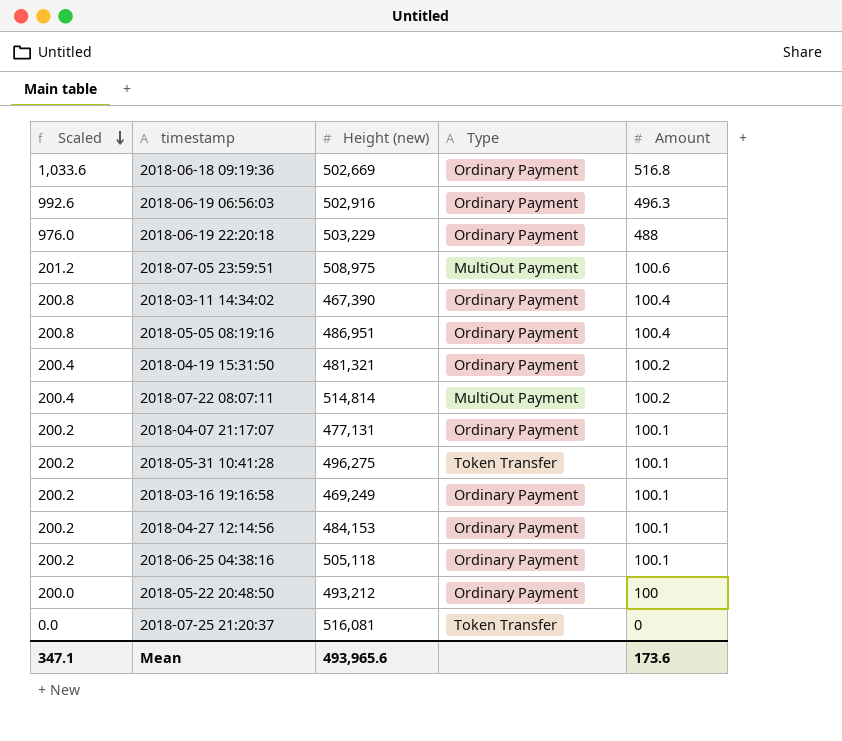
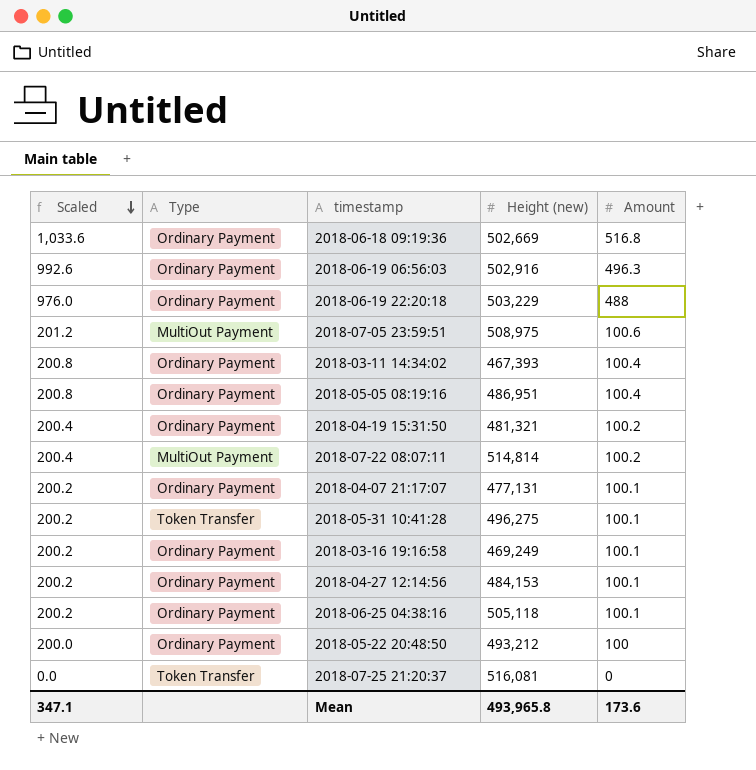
column Type | position: 4 -> 2
2018-03-11 14:34:02 | Height (new): 467,390 -> 467,393
Mean | Height (new): 493,965.6 -> 493,965.8

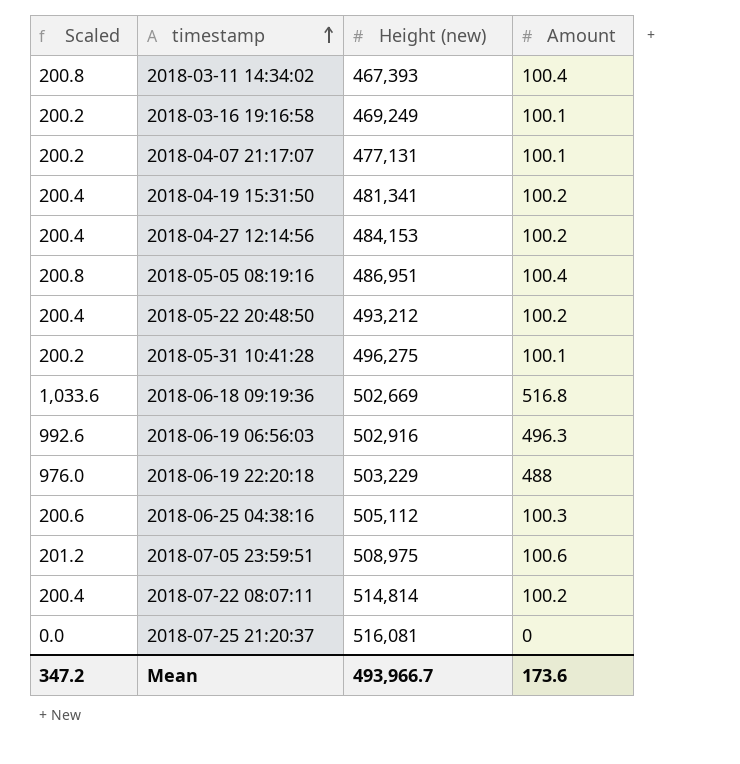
row order: Scaled descending -> timestamp ascending
column Type | position: 2 -> none
2018-04-19 15:31:50 | Height (new): 481,321 -> 481,341
2018-04-27 12:14:56 | Scaled: 200.2 -> 200.4
2018-04-27 12:14:56 | Amount: 100.1 -> 100.2
2018-05-22 20:48:50 | Scaled: 200.0 -> 200.4
2018-05-22 20:48:50 | Amount: 100 -> 100.2
2018-06-25 04:38:16 | Scaled: 200.2 -> 200.6
2018-06-25 04:38:16 | Height (new): 505,118 -> 505,112
2018-06-25 04:38:16 | Amount: 100.1 -> 100.3
Mean | Scaled: 347.1 -> 347.2
Mean | Height (new): 493,965.8 -> 493,966.7

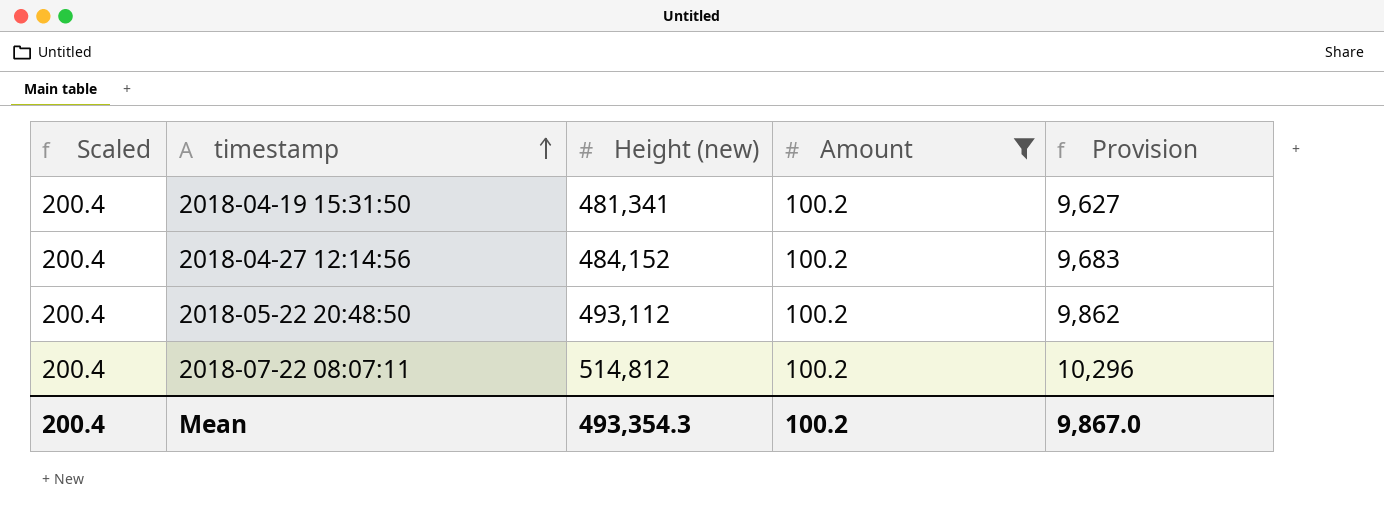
filter: none -> Amount = 100.2
column Provision | formula: none -> [Height (new)] * 0.02
2018-04-27 12:14:56 | Height (new): 484,153 -> 484,152
2018-05-22 20:48:50 | Height (new): 493,212 -> 493,112
2018-07-22 08:07:11 | Height (new): 514,814 -> 514,812
Mean | Scaled: 347.2 -> 200.4
Mean | Height (new): 493,966.7 -> 493,354.3
Mean | Amount: 173.6 -> 100.2

